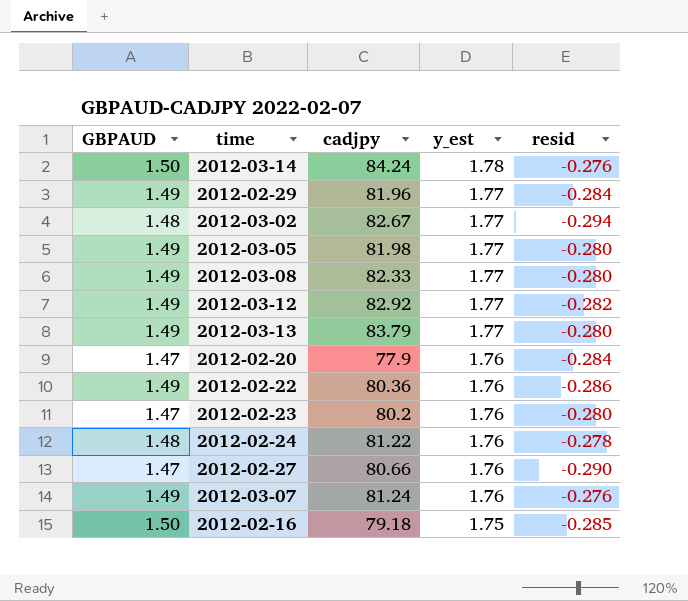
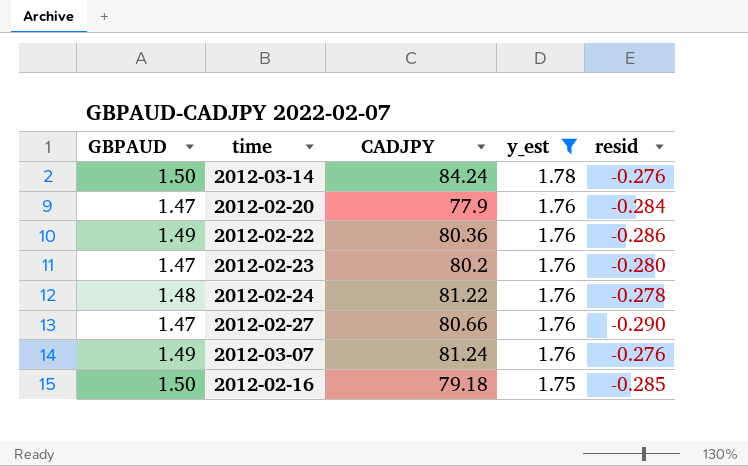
filter: none -> y_est != 1.77
column name: cadjpy -> CADJPY

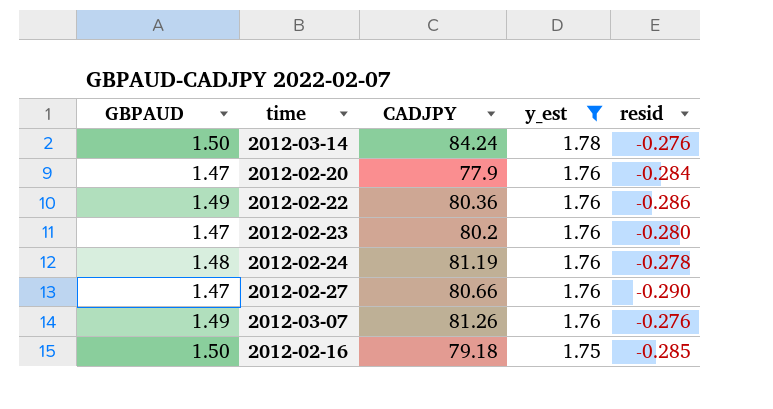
2012-02-24 | CADJPY: 81.22 -> 81.19
2012-03-07 | CADJPY: 81.24 -> 81.26

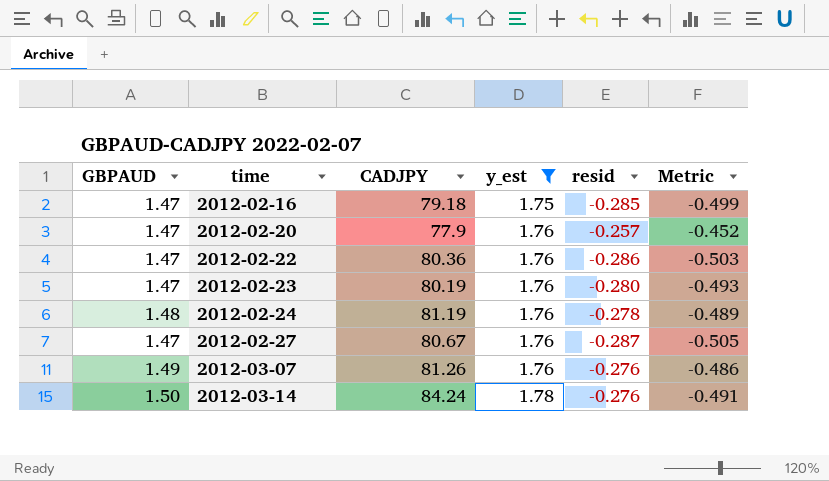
row order: y_est descending -> time ascending
column Metric | formula: none -> [y_est] * [resid]
2012-02-16 | GBPAUD: 1.50 -> 1.47
2012-02-20 | resid: -0.284 -> -0.257
2012-02-22 | GBPAUD: 1.49 -> 1.47
2012-02-23 | CADJPY: 80.2 -> 80.19
2012-02-27 | CADJPY: 80.66 -> 80.67
2012-02-27 | resid: -0.290 -> -0.287

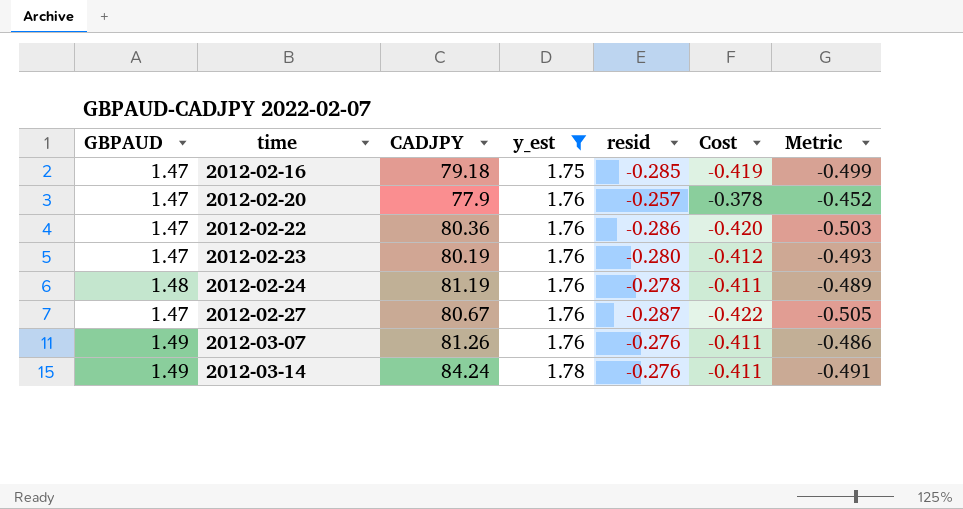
column Cost | formula: none -> [GBPAUD] * [resid]
2012-03-14 | GBPAUD: 1.50 -> 1.49

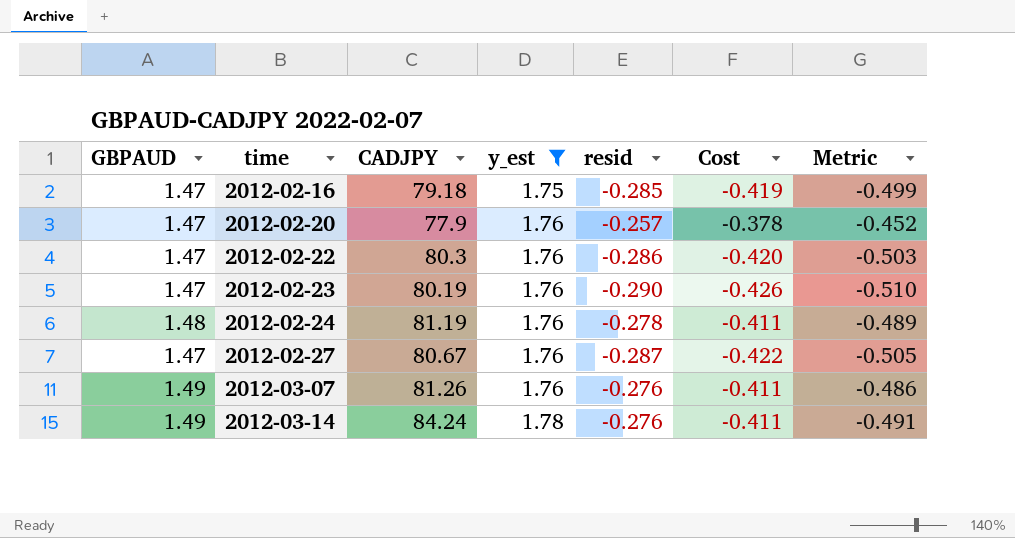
2012-02-22 | CADJPY: 80.36 -> 80.3
2012-02-23 | resid: -0.280 -> -0.290
2012-02-23 | Cost: -0.412 -> -0.426
2012-02-23 | Metric: -0.493 -> -0.510

